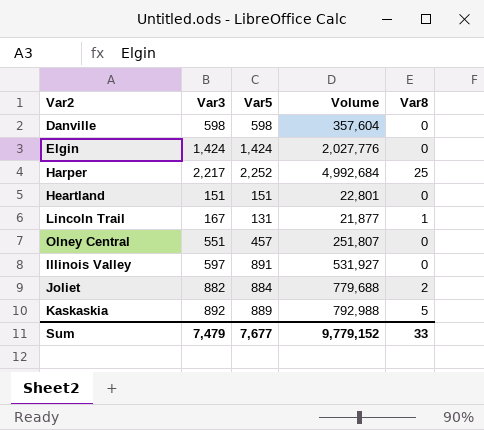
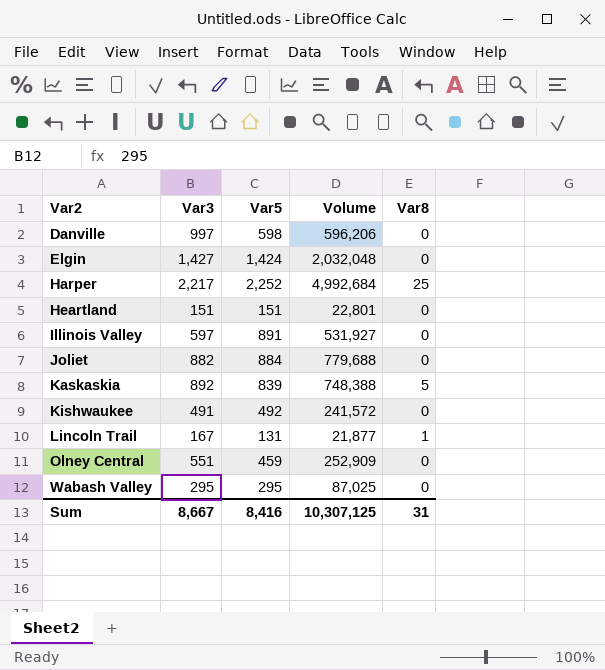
row order: none -> Var2 ascending
Danville | Var3: 598 -> 997
Danville | Volume: 357,604 -> 596,206
Elgin | Var3: 1,424 -> 1,427
Elgin | Volume: 2,027,776 -> 2,032,048
Joliet | Var8: 2 -> 0
Kaskaskia | Var5: 889 -> 839
Kaskaskia | Volume: 792,988 -> 748,388
row Kishwaukee: none -> 491 | 492 | 241,572 | 0
Olney Central | Var5: 457 -> 459
Olney Central | Volume: 251,807 -> 252,909
row Wabash Valley: none -> 295 | 295 | 87,025 | 0
Sum | Var3: 7,479 -> 8,667
Sum | Var5: 7,677 -> 8,416
Sum | Volume: 9,779,152 -> 10,307,125
Sum | Var8: 33 -> 31

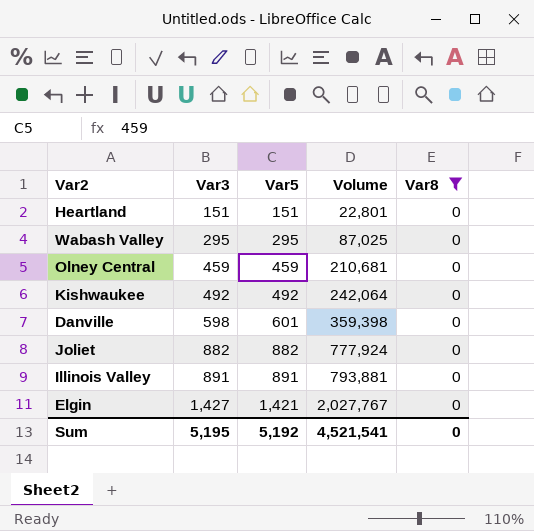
filter: none -> Var8 = 0
row order: Var2 ascending -> Var3 ascending
Olney Central | Var3: 551 -> 459
Olney Central | Volume: 252,909 -> 210,681
Kishwaukee | Var3: 491 -> 492
Kishwaukee | Volume: 241,572 -> 242,064
Danville | Var3: 997 -> 598
Danville | Var5: 598 -> 601
Danville | Volume: 596,206 -> 359,398
Joliet | Var5: 884 -> 882
Joliet | Volume: 779,688 -> 777,924
Illinois Valley | Var3: 597 -> 891
Illinois Valley | Volume: 531,927 -> 793,881
Elgin | Var5: 1,424 -> 1,421
Elgin | Volume: 2,032,048 -> 2,027,767
Sum | Var3: 8,667 -> 5,195
Sum | Var5: 8,416 -> 5,192
Sum | Volume: 10,307,125 -> 4,521,541
Sum | Var8: 31 -> 0

